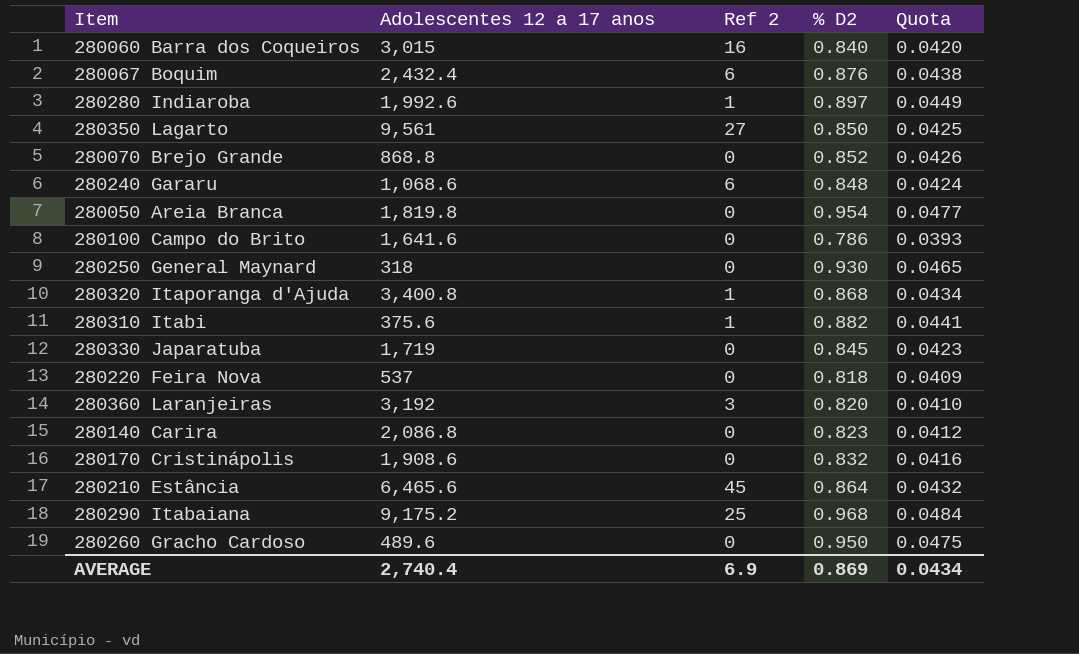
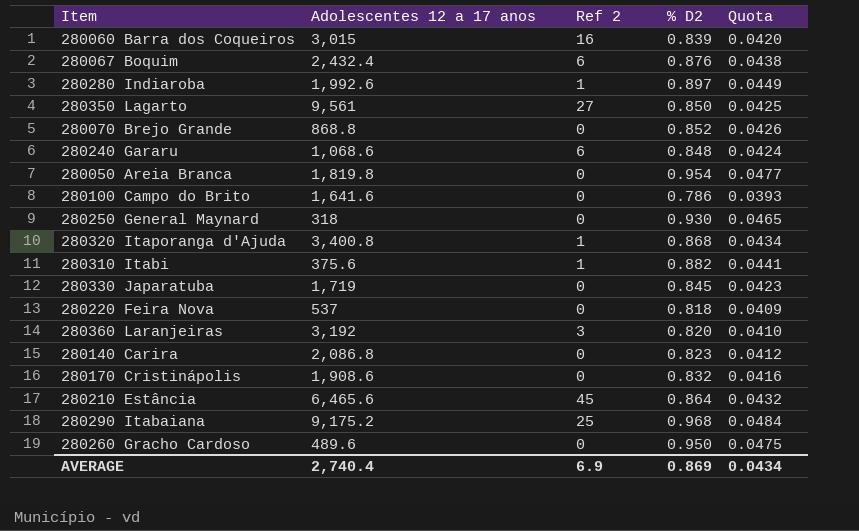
280060 Barra dos Coqueiros | % D2: 0.840 -> 0.839

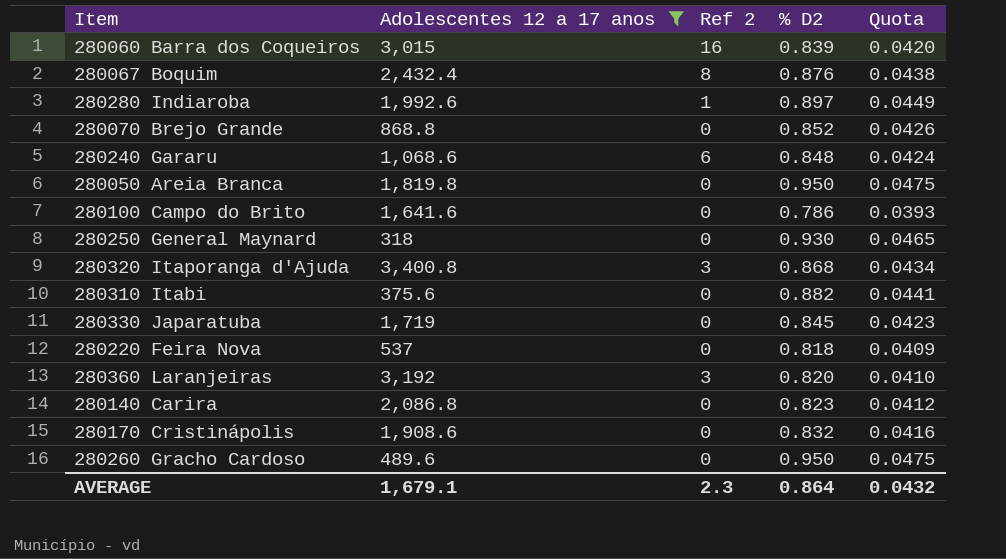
filter: none -> Adolescentes 12 a 17 anos <= 3,400.8
280067 Boquim | Ref 2: 6 -> 8
280050 Areia Branca | % D2: 0.954 -> 0.950
280050 Areia Branca | Quota: 0.0477 -> 0.0475
280320 Itaporanga d'Ajuda | Ref 2: 1 -> 3
280310 Itabi | Ref 2: 1 -> 0
AVERAGE | Adolescentes 12 a 17 anos: 2,740.4 -> 1,679.1
AVERAGE | Ref 2: 6.9 -> 2.3
AVERAGE | % D2: 0.869 -> 0.864
AVERAGE | Quota: 0.0434 -> 0.0432

